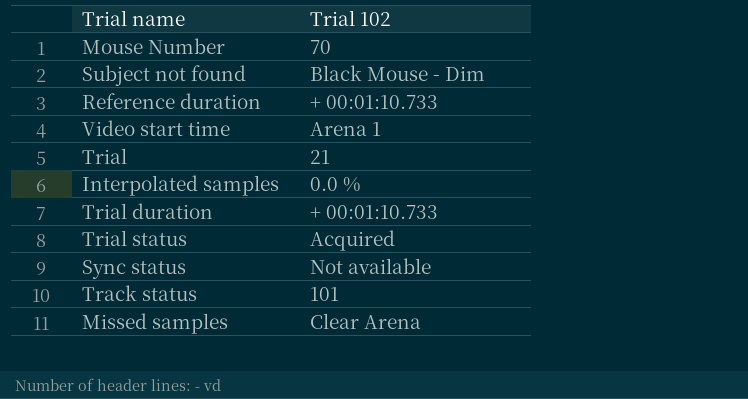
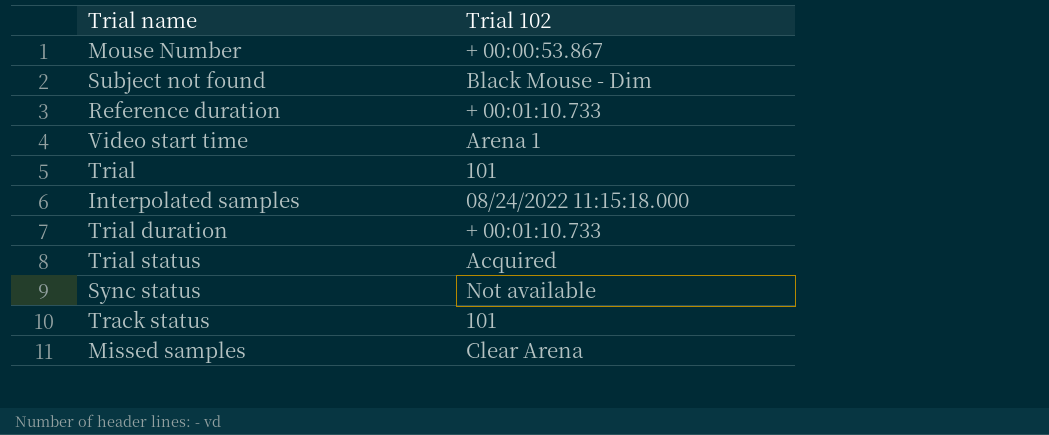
Mouse Number | Trial 102: 70 -> + 00:00:53.867
Trial | Trial 102: 21 -> 101
Interpolated samples | Trial 102: 0.0 % -> 08/24/2022 11:15:18.000

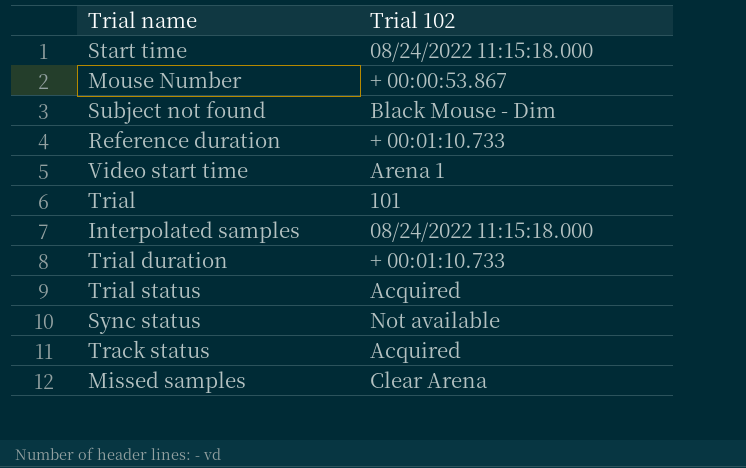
row Start time: none -> 08/24/2022 11:15:18.000
Track status | Trial 102: 101 -> Acquired

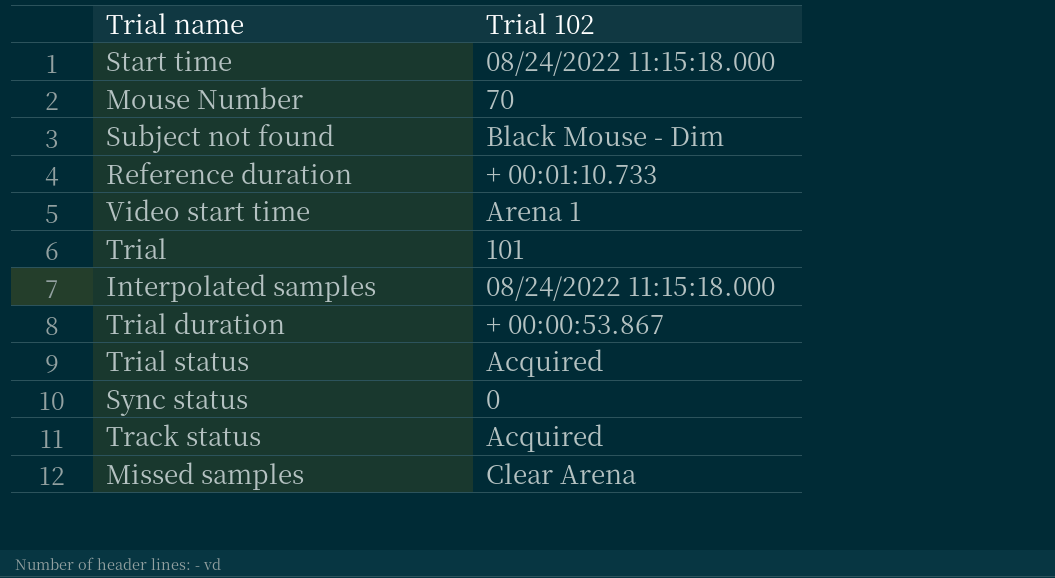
Mouse Number | Trial 102: + 00:00:53.867 -> 70
Trial duration | Trial 102: + 00:01:10.733 -> + 00:00:53.867
Sync status | Trial 102: Not available -> 0

